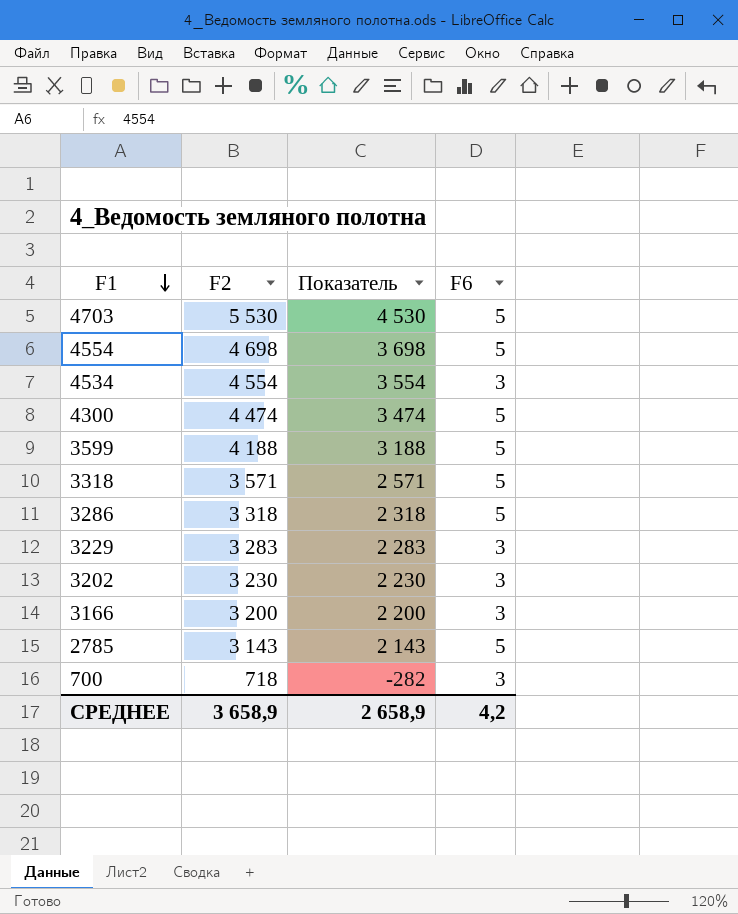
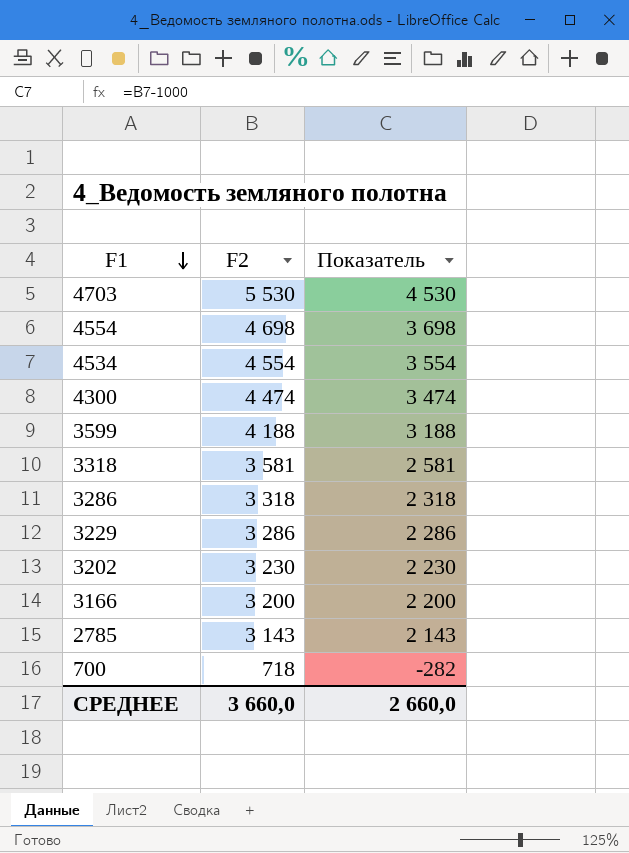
column F6 | position: 4 -> none
3318 | F2: 3 571 -> 3 581
3318 | Показатель: 2 571 -> 2 581
3229 | F2: 3 283 -> 3 286
3229 | Показатель: 2 283 -> 2 286
СРЕДНЕЕ | F2: 3 658,9 -> 3 660,0
СРЕДНЕЕ | Показатель: 2 658,9 -> 2 660,0

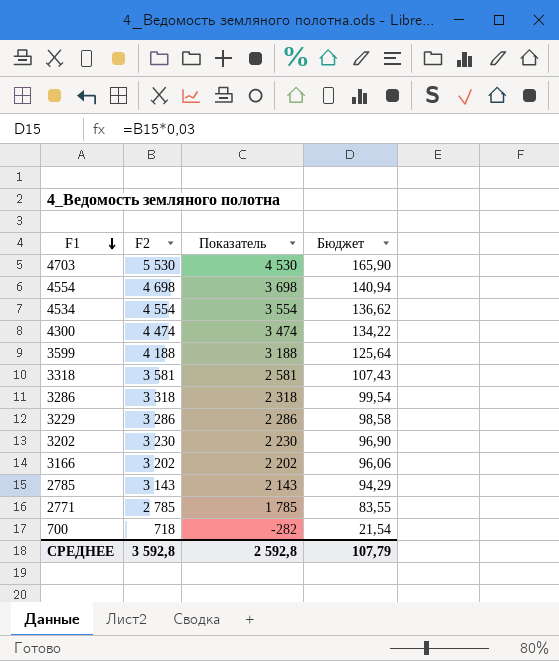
column Бюджет | formula: none -> [F2] * 0,03
3166 | F2: 3 200 -> 3 202
3166 | Показатель: 2 200 -> 2 202
row 2771: none -> 2 785 | 1 785 | 83,55
СРЕДНЕЕ | F2: 3 660,0 -> 3 592,8
СРЕДНЕЕ | Показатель: 2 660,0 -> 2 592,8

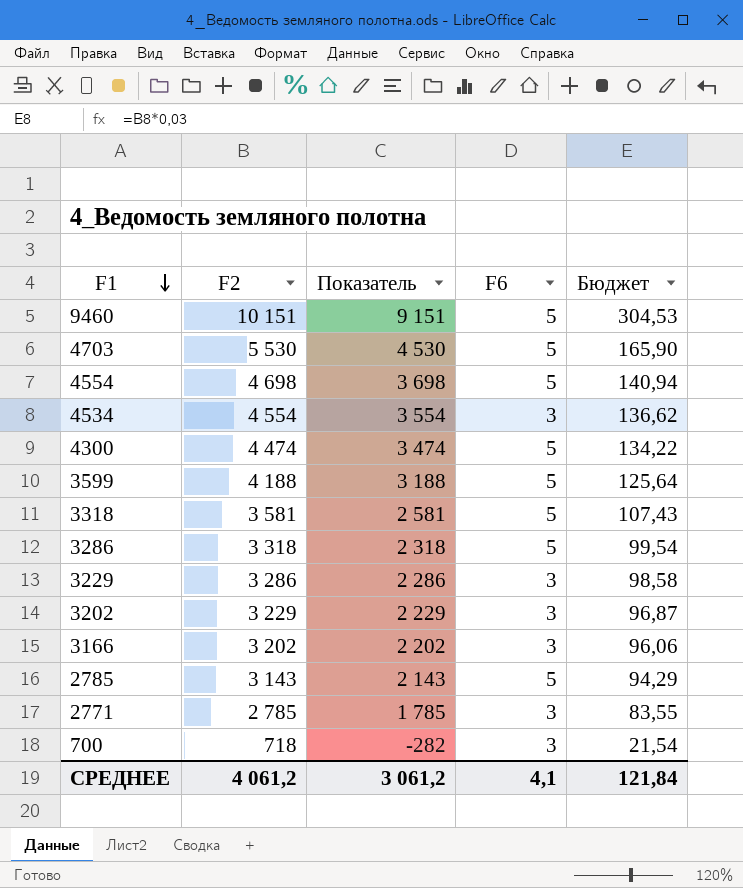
column F6 | position: none -> 4
row 9460: none -> 10 151 | 9 151 | 5 | 304,53
3202 | F2: 3 230 -> 3 229
3202 | Показатель: 2 230 -> 2 229
3202 | Бюджет: 96,90 -> 96,87
СРЕДНЕЕ | F2: 3 592,8 -> 4 061,2
СРЕДНЕЕ | Показатель: 2 592,8 -> 3 061,2
СРЕДНЕЕ | Бюджет: 107,79 -> 121,84

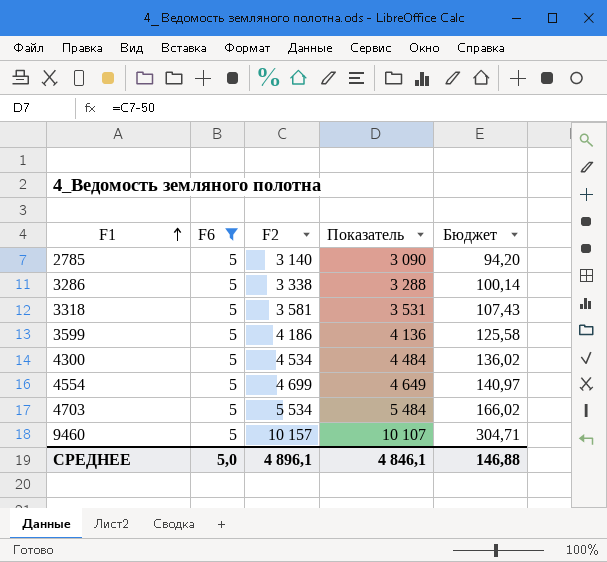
filter: none -> F6 = 5
row order: F1 descending -> F1 ascending
column F6 | position: 4 -> 2
column Показатель | formula: [F2] - 1000 -> [F2] - 50
2785 | F2: 3 143 -> 3 140
2785 | Бюджет: 94,29 -> 94,20
3286 | F2: 3 318 -> 3 338
3286 | Бюджет: 99,54 -> 100,14
3599 | F2: 4 188 -> 4 186
3599 | Бюджет: 125,64 -> 125,58
4300 | F2: 4 474 -> 4 534
4300 | Бюджет: 134,22 -> 136,02
4554 | F2: 4 698 -> 4 699
4554 | Бюджет: 140,94 -> 140,97
4703 | F2: 5 530 -> 5 534
4703 | Бюджет: 165,90 -> 166,02
9460 | F2: 10 151 -> 10 157
9460 | Бюджет: 304,53 -> 304,71
СРЕДНЕЕ | F6: 4,1 -> 5,0
СРЕДНЕЕ | F2: 4 061,2 -> 4 896,1
СРЕДНЕЕ | Показатель: 3 061,2 -> 4 846,1
СРЕДНЕЕ | Бюджет: 121,84 -> 146,88

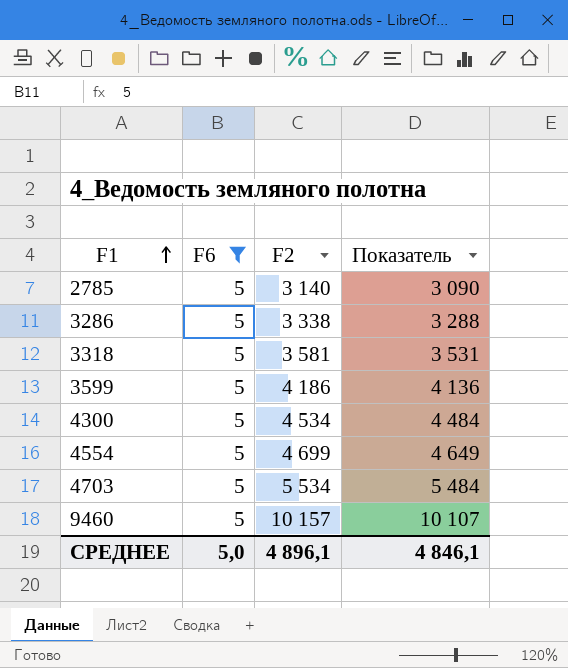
column Бюджет | formula: [F2] * 0,03 -> none

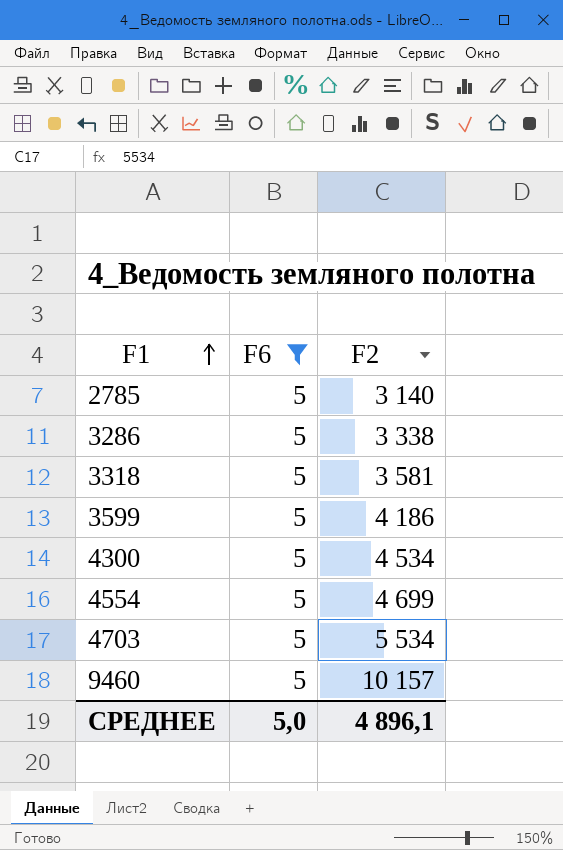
column Показатель | formula: [F2] - 50 -> none

